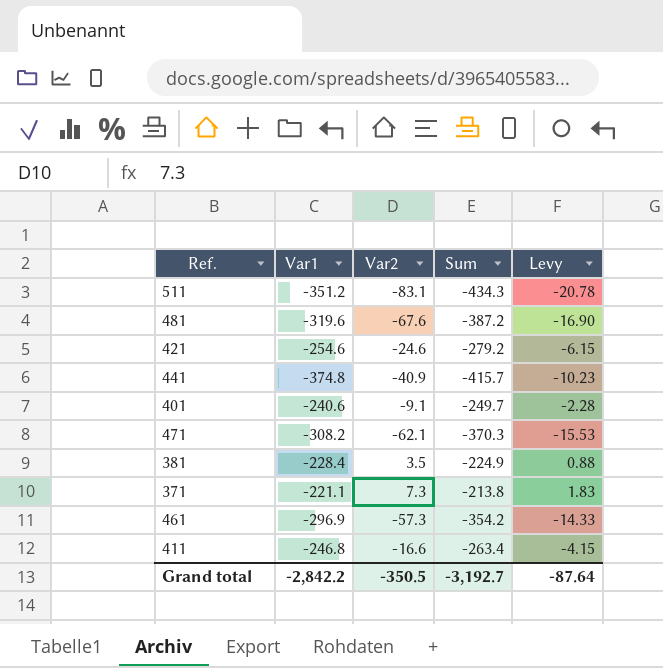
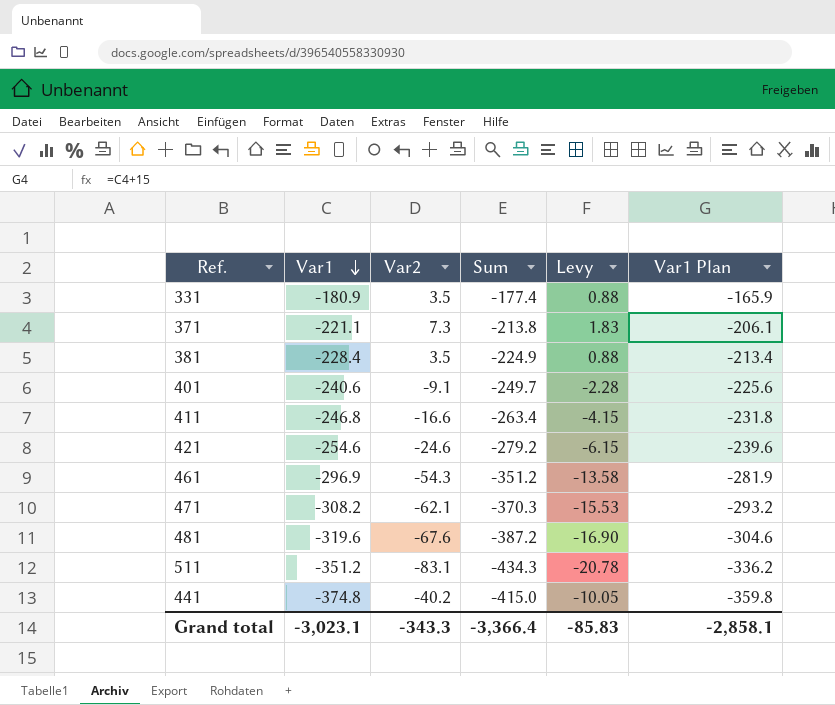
row order: none -> Var1 descending
column Var1 Plan | formula: none -> [Var1] + 15
row 331: none -> -180.9 | 3.5 | -177.4 | 0.88 | -165.9
461 | Var2: -57.3 -> -54.3
461 | Sum: -354.2 -> -351.2
461 | Levy: -14.33 -> -13.58
441 | Var2: -40.9 -> -40.2
441 | Sum: -415.7 -> -415.0
441 | Levy: -10.23 -> -10.05
Grand total | Var1: -2,842.2 -> -3,023.1
Grand total | Var2: -350.5 -> -343.3
Grand total | Sum: -3,192.7 -> -3,366.4
Grand total | Levy: -87.64 -> -85.83

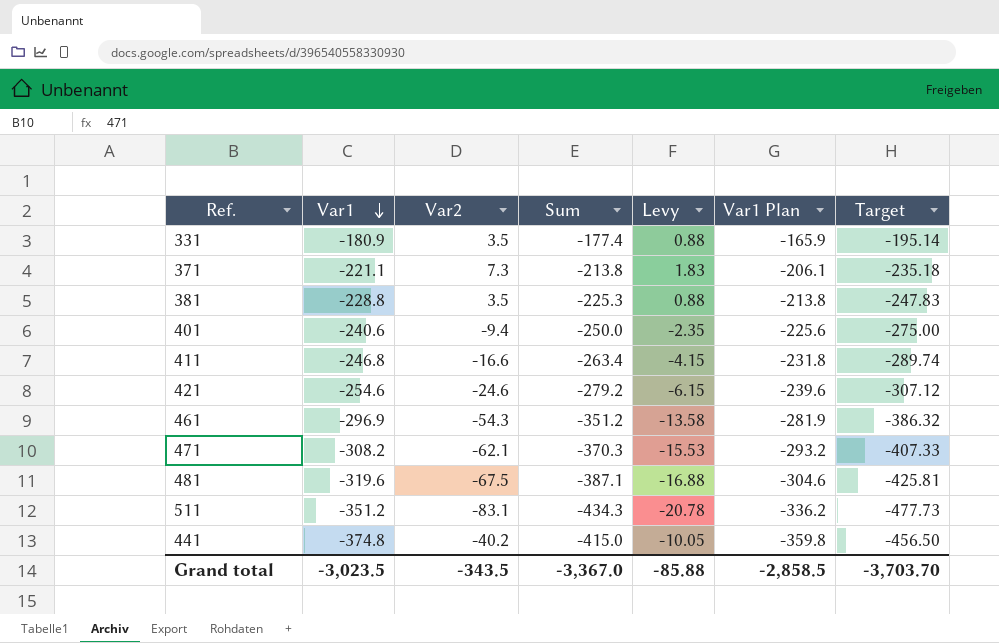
column Target | formula: none -> [Sum] * 1.1
381 | Var1: -228.4 -> -228.8
381 | Sum: -224.9 -> -225.3
381 | Var1 Plan: -213.4 -> -213.8
401 | Var2: -9.1 -> -9.4
401 | Sum: -249.7 -> -250.0
401 | Levy: -2.28 -> -2.35
481 | Var2: -67.6 -> -67.5
481 | Sum: -387.2 -> -387.1
481 | Levy: -16.90 -> -16.88
Grand total | Var1: -3,023.1 -> -3,023.5
Grand total | Var2: -343.3 -> -343.5
Grand total | Sum: -3,366.4 -> -3,367.0
Grand total | Levy: -85.83 -> -85.88
Grand total | Var1 Plan: -2,858.1 -> -2,858.5

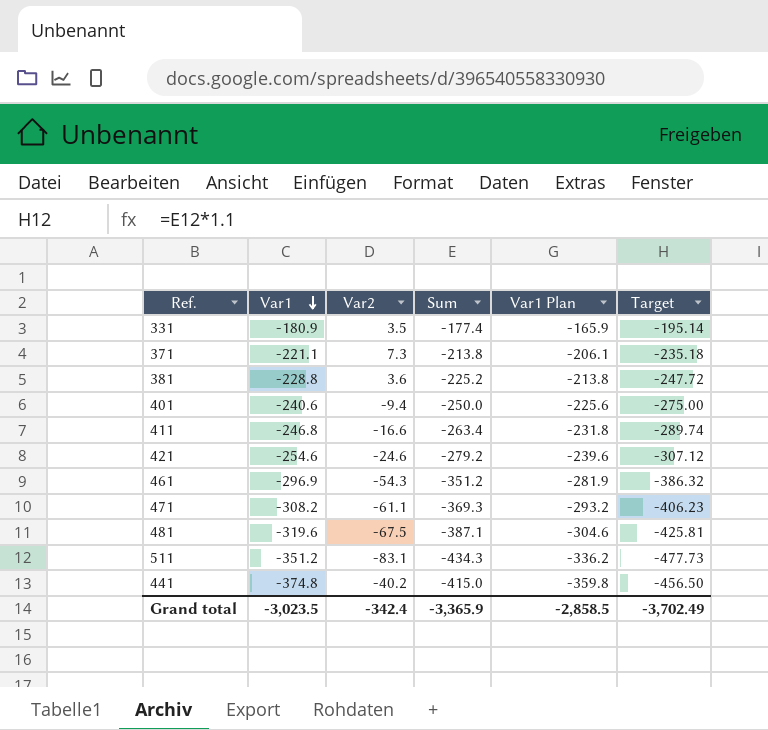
column Levy | formula: [Var2] * 0.25 -> none
381 | Var2: 3.5 -> 3.6
381 | Sum: -225.3 -> -225.2
381 | Target: -247.83 -> -247.72
471 | Var2: -62.1 -> -61.1
471 | Sum: -370.3 -> -369.3
471 | Target: -407.33 -> -406.23
Grand total | Var2: -343.5 -> -342.4
Grand total | Sum: -3,367.0 -> -3,365.9
Grand total | Target: -3,703.70 -> -3,702.49

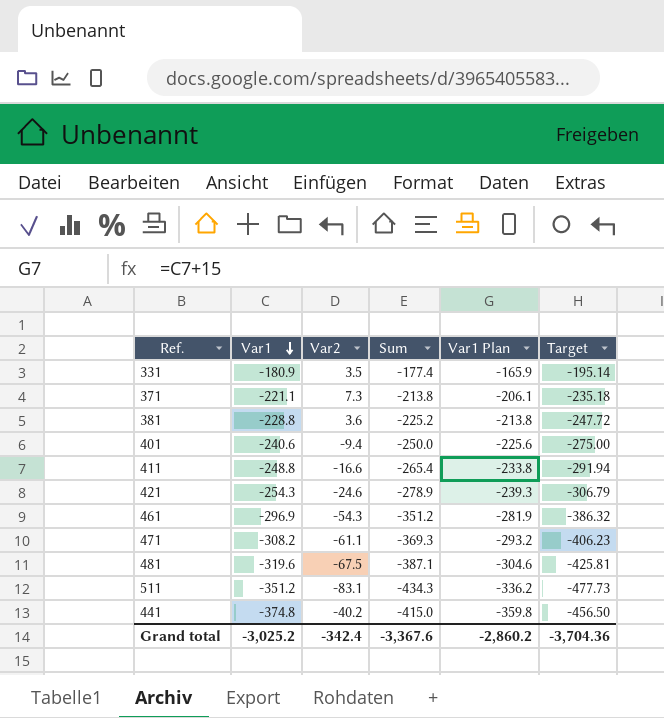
411 | Var1: -246.8 -> -248.8
411 | Sum: -263.4 -> -265.4
411 | Var1 Plan: -231.8 -> -233.8
411 | Target: -289.74 -> -291.94
421 | Var1: -254.6 -> -254.3
421 | Sum: -279.2 -> -278.9
421 | Var1 Plan: -239.6 -> -239.3
421 | Target: -307.12 -> -306.79
Grand total | Var1: -3,023.5 -> -3,025.2
Grand total | Sum: -3,365.9 -> -3,367.6
Grand total | Var1 Plan: -2,858.5 -> -2,860.2
Grand total | Target: -3,702.49 -> -3,704.36

